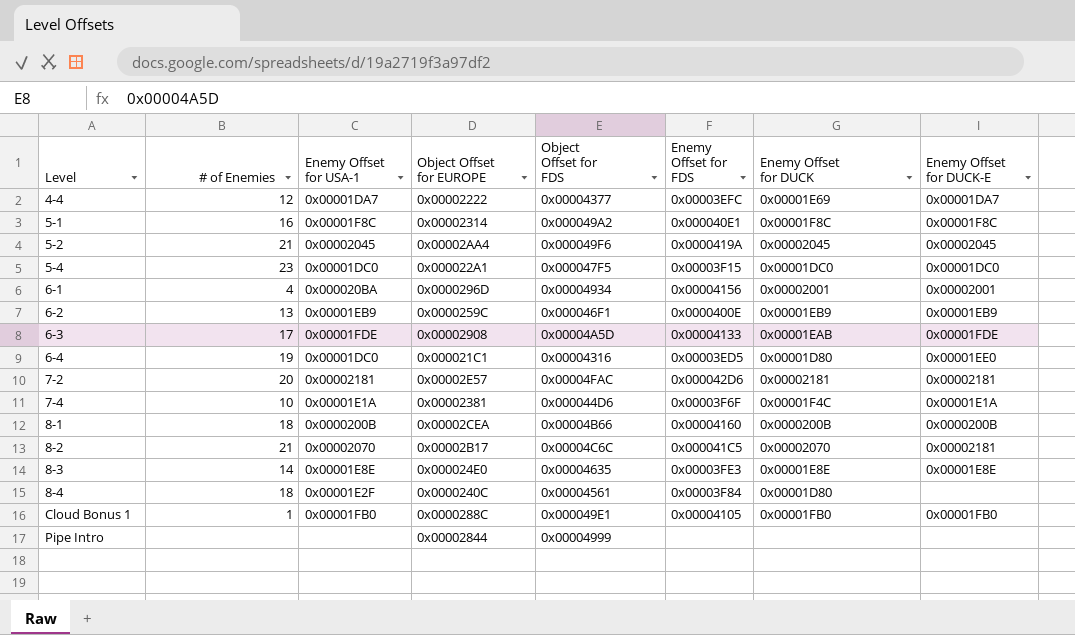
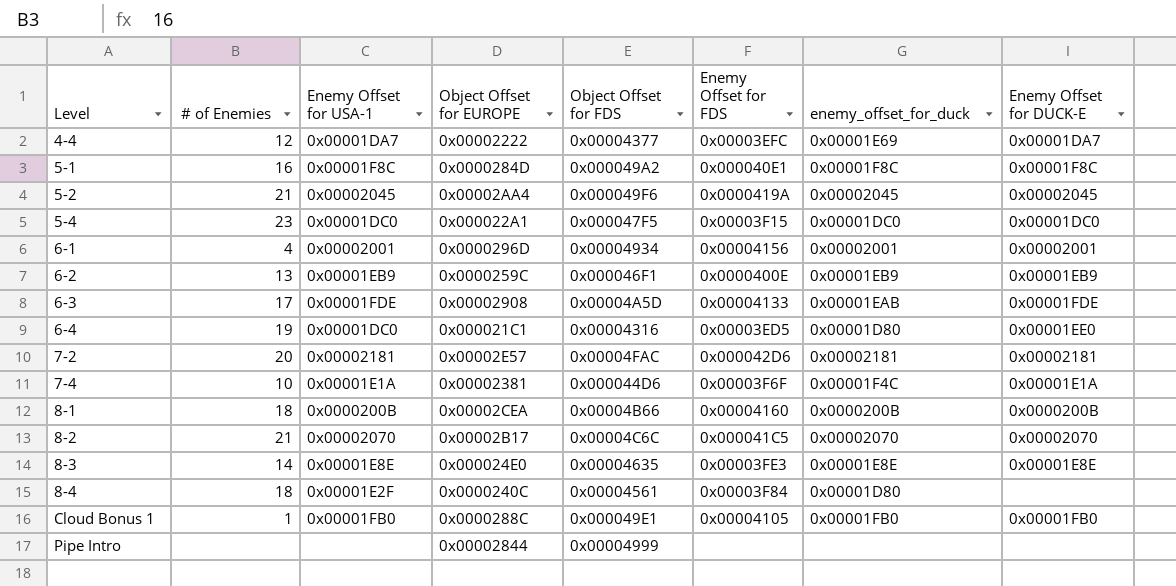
column name: Enemy Offset for DUCK -> enemy_offset_for_duck
5-1 | Object Offset for EUROPE: 0x00002314 -> 0x0000284D
6-1 | Enemy Offset for USA-1: 0x000020BA -> 0x00002001
8-2 | Enemy Offset for DUCK-E: 0x00002181 -> 0x00002070

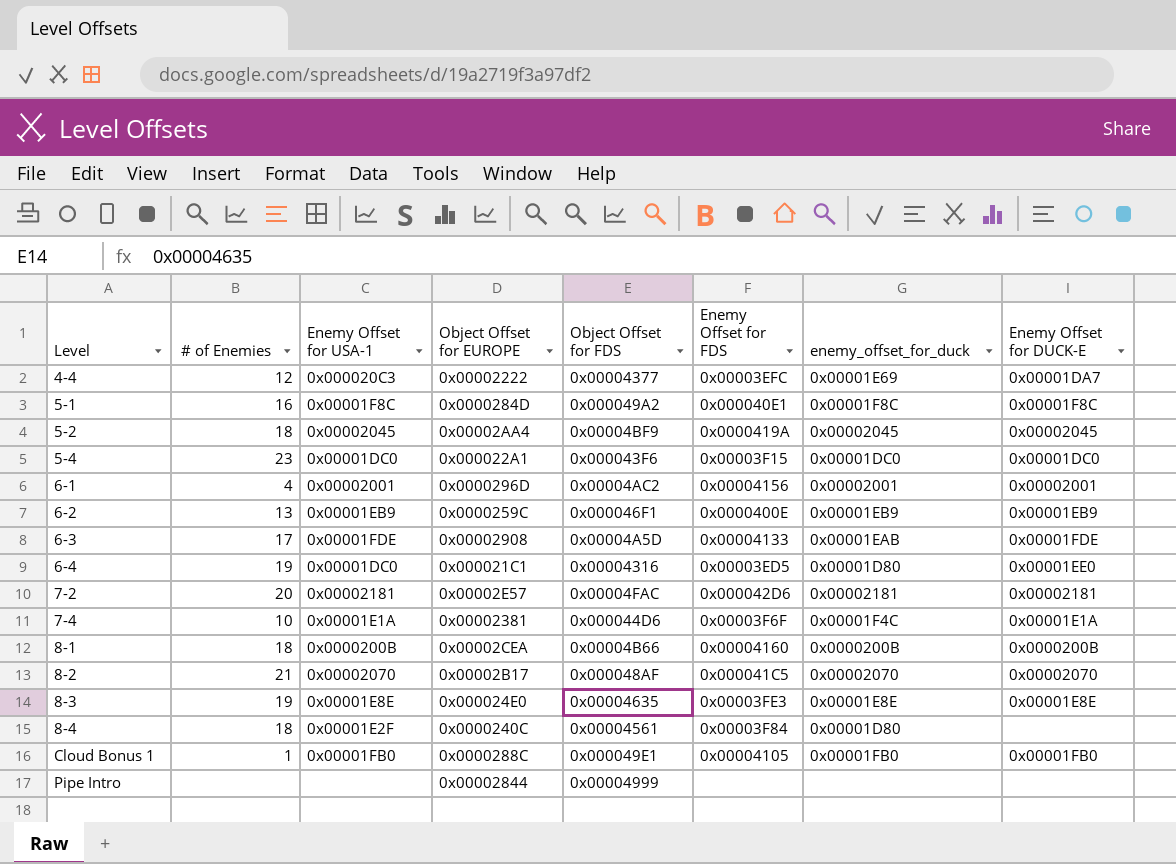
4-4 | Enemy Offset for USA-1: 0x00001DA7 -> 0x000020C3
5-2 | # of Enemies: 21 -> 18
5-2 | Object Offset for FDS: 0x000049F6 -> 0x00004BF9
5-4 | Object Offset for FDS: 0x000047F5 -> 0x000043F6
6-1 | Object Offset for FDS: 0x00004934 -> 0x00004AC2
8-2 | Object Offset for FDS: 0x00004C6C -> 0x000048AF
8-3 | # of Enemies: 14 -> 19

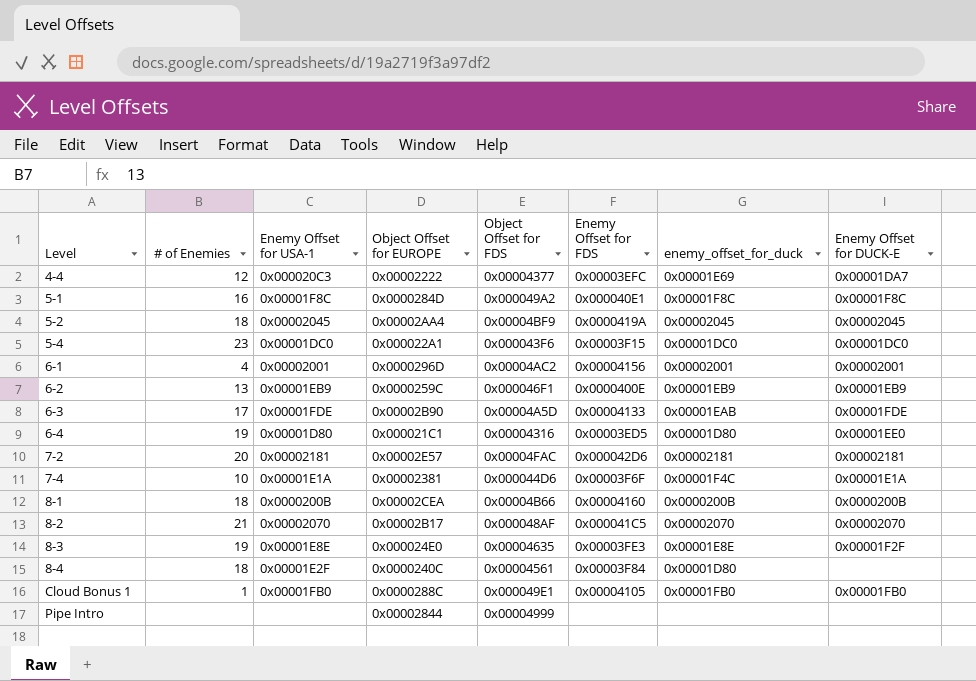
6-3 | Object Offset for EUROPE: 0x00002908 -> 0x00002B90
6-4 | Enemy Offset for USA-1: 0x00001DC0 -> 0x00001D80
8-3 | Enemy Offset for DUCK-E: 0x00001E8E -> 0x00001F2F

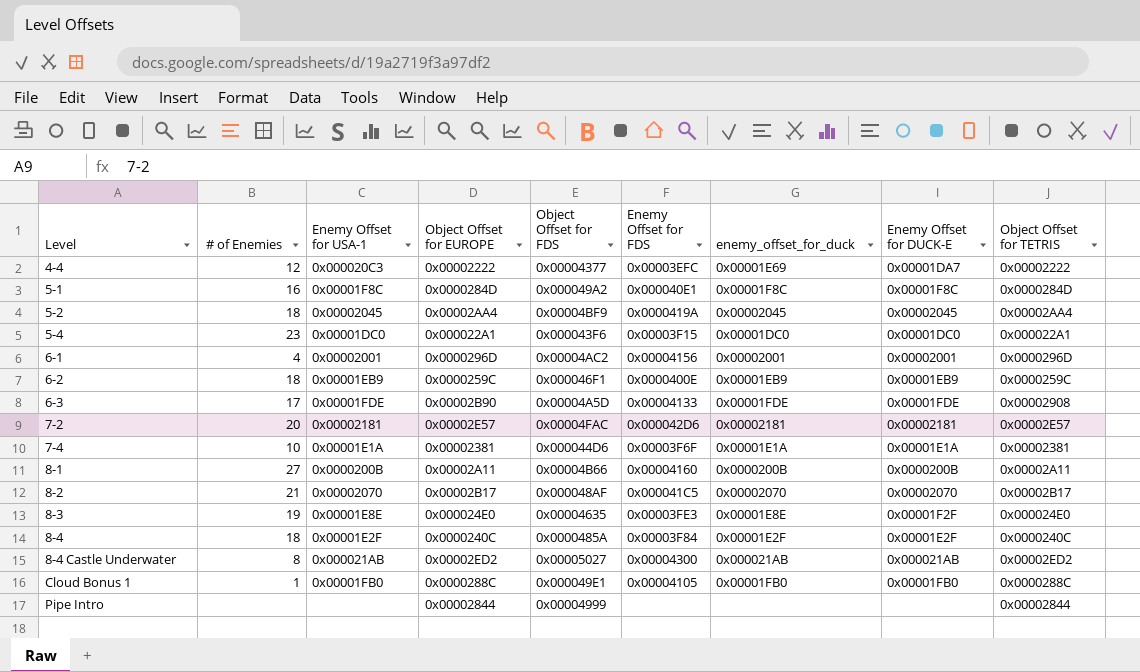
column Object Offset for TETRIS | position: none -> 9
row 6-4: 19 | 0x00001D80 | 0x000021C1 | 0x00004316 | 0x00003ED5 | 0x00001D80 | 0x00001EE0 -> none
6-2 | # of Enemies: 13 -> 18
6-3 | enemy_offset_for_duck: 0x00001EAB -> 0x00001FDE
7-4 | enemy_offset_for_duck: 0x00001F4C -> 0x00001E1A
8-1 | # of Enemies: 18 -> 27
8-1 | Object Offset for EUROPE: 0x00002CEA -> 0x00002A11
8-4 | Object Offset for FDS: 0x00004561 -> 0x0000485A
8-4 | enemy_offset_for_duck: 0x00001D80 -> 0x00001E2F
8-4 | Enemy Offset for DUCK-E: none -> 0x00001E2F
row 8-4 Castle Underwater: none -> 8 | 0x000021AB | 0x00002ED2 | 0x00005027 | 0x00004300 | 0x000021AB | 0x000021AB | 0x00002ED2

